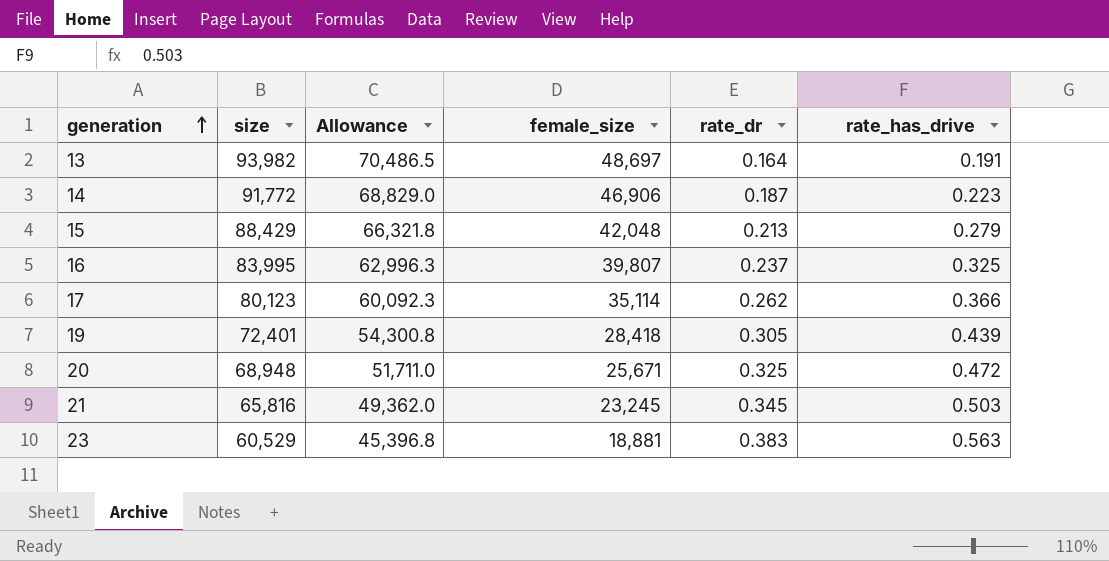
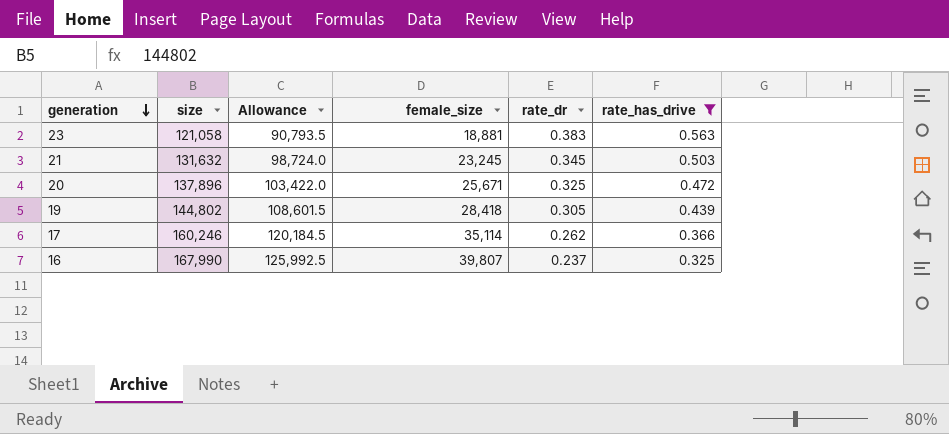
filter: none -> rate_has_drive >= 0.325
row order: generation ascending -> generation descending
23 | size: 60,529 -> 121,058
23 | Allowance: 45,396.8 -> 90,793.5
21 | size: 65,816 -> 131,632
21 | Allowance: 49,362.0 -> 98,724.0
20 | size: 68,948 -> 137,896
20 | Allowance: 51,711.0 -> 103,422.0
19 | size: 72,401 -> 144,802
19 | Allowance: 54,300.8 -> 108,601.5
17 | size: 80,123 -> 160,246
17 | Allowance: 60,092.3 -> 120,184.5
16 | size: 83,995 -> 167,990
16 | Allowance: 62,996.3 -> 125,992.5

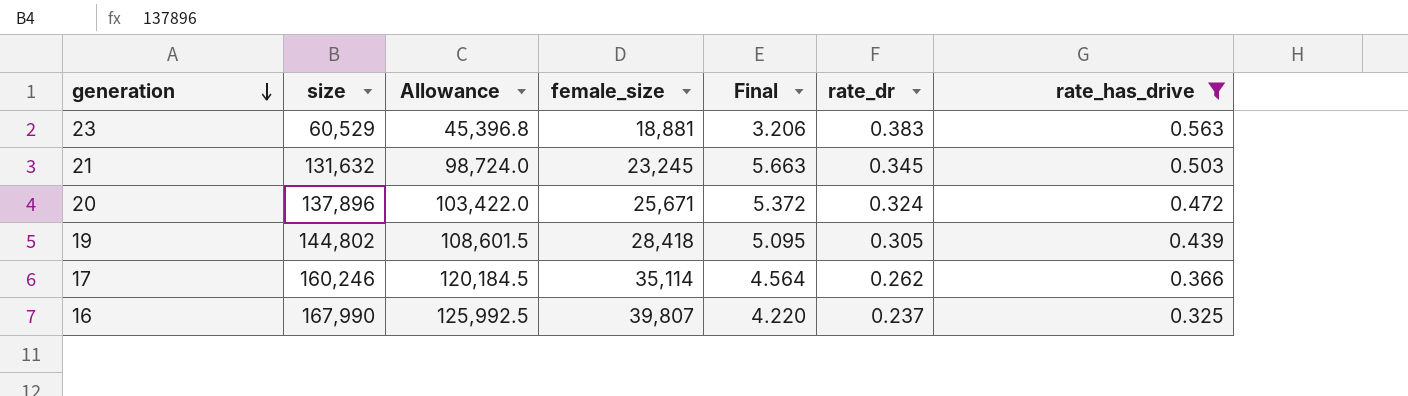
column Final | formula: none -> [size] / [female_size]
23 | size: 121,058 -> 60,529
23 | Allowance: 90,793.5 -> 45,396.8
20 | rate_dr: 0.325 -> 0.324

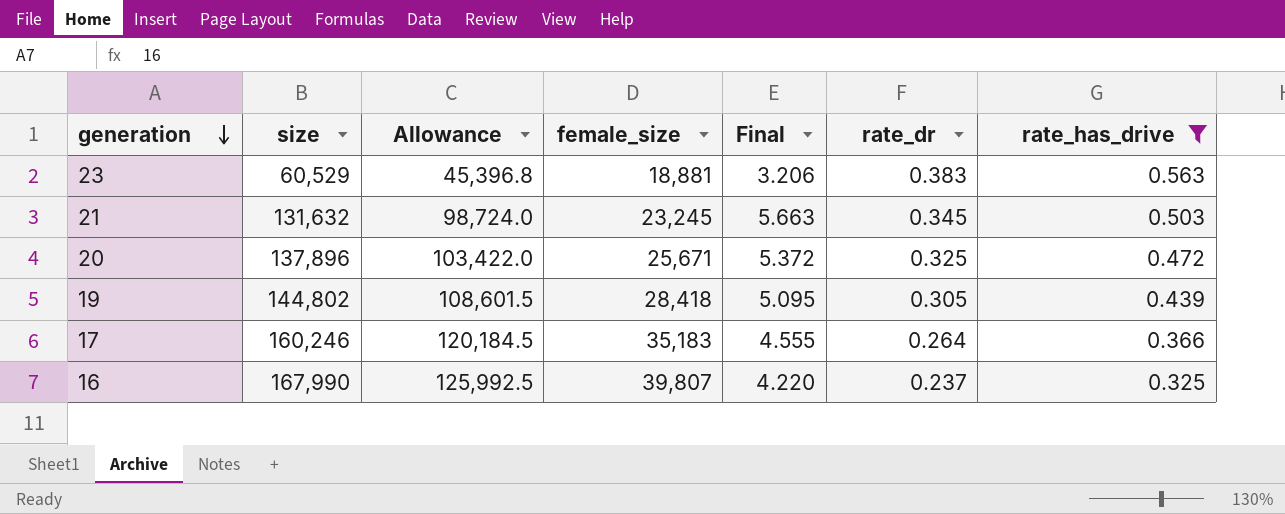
20 | rate_dr: 0.324 -> 0.325
17 | female_size: 35,114 -> 35,183
17 | Final: 4.564 -> 4.555
17 | rate_dr: 0.262 -> 0.264

